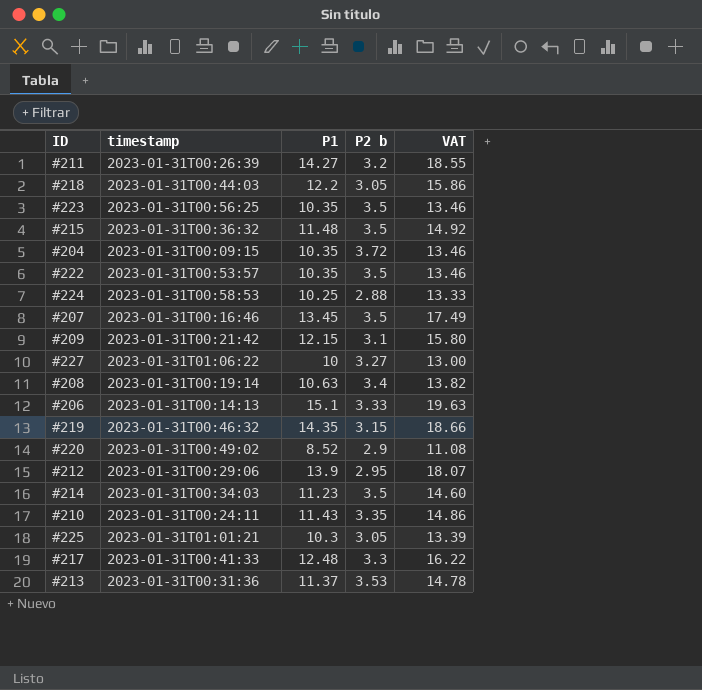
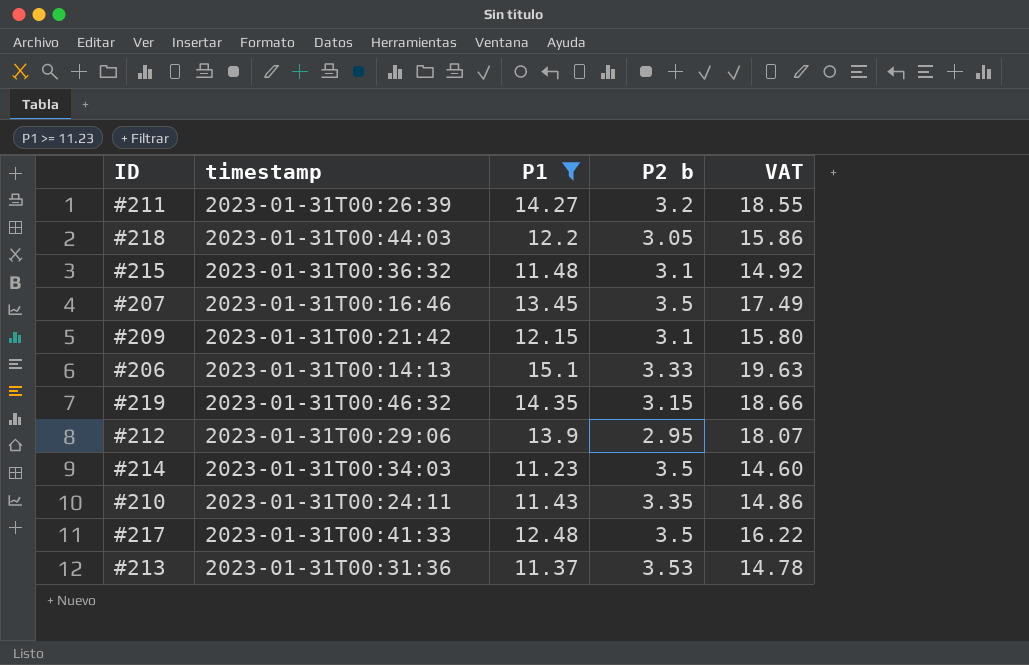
filter: none -> P1 >= 11.23
#215 | P2 b: 3.5 -> 3.1
#217 | P2 b: 3.3 -> 3.5

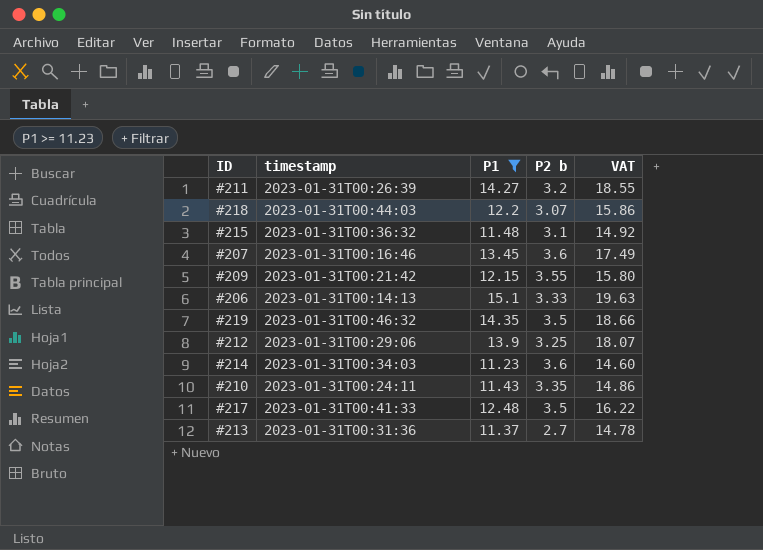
#218 | P2 b: 3.05 -> 3.07
#207 | P2 b: 3.5 -> 3.6
#209 | P2 b: 3.1 -> 3.55
#219 | P2 b: 3.15 -> 3.5
#212 | P2 b: 2.95 -> 3.25
#214 | P2 b: 3.5 -> 3.6
#213 | P2 b: 3.53 -> 2.7

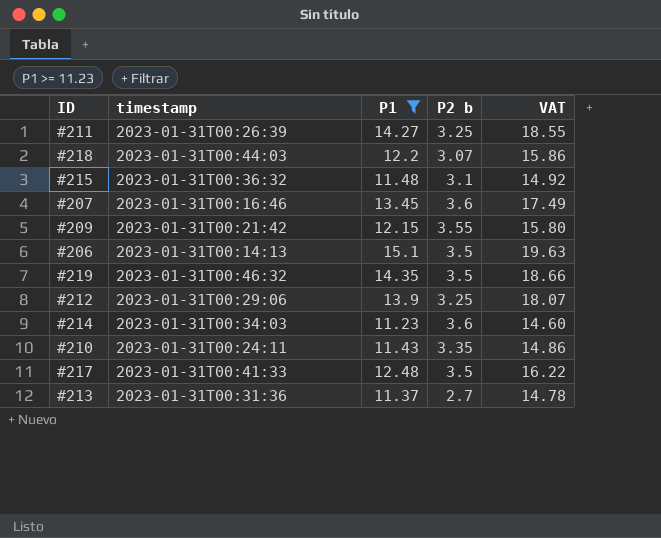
#211 | P2 b: 3.2 -> 3.25
#206 | P2 b: 3.33 -> 3.5

